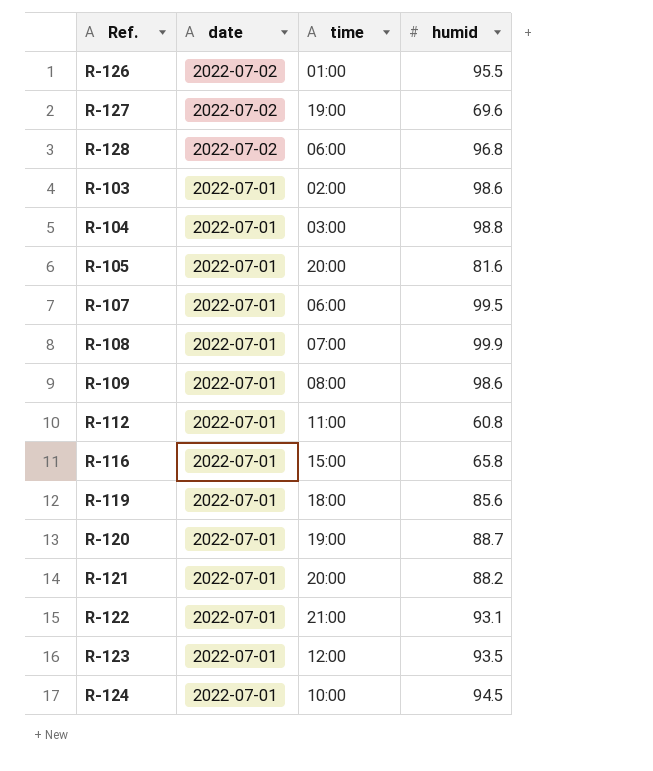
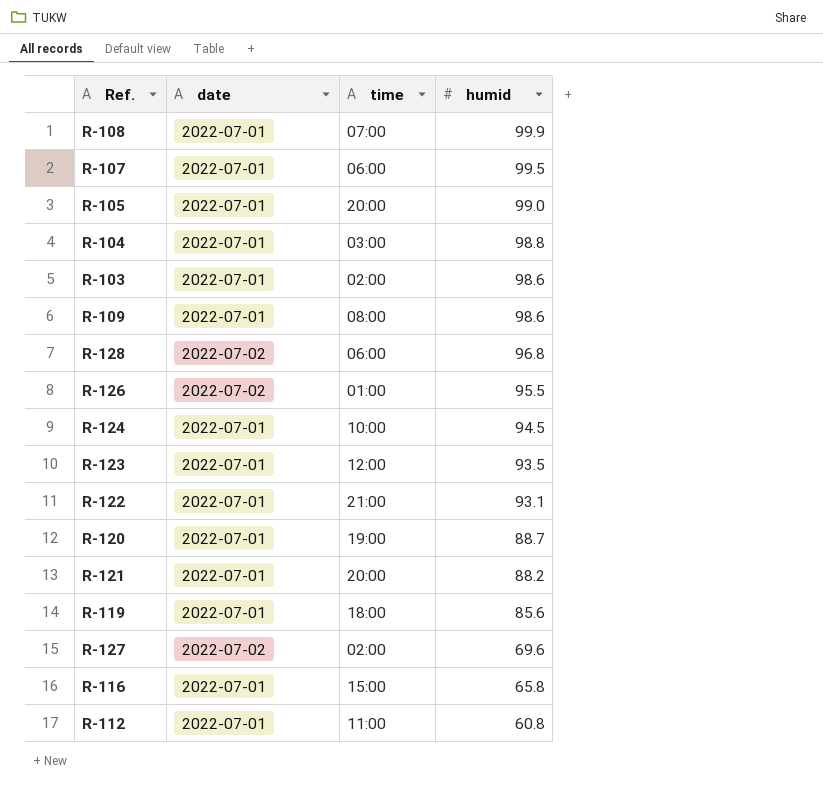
row order: date descending -> humid descending
R-105 | humid: 81.6 -> 99.0
R-127 | time: 19:00 -> 02:00

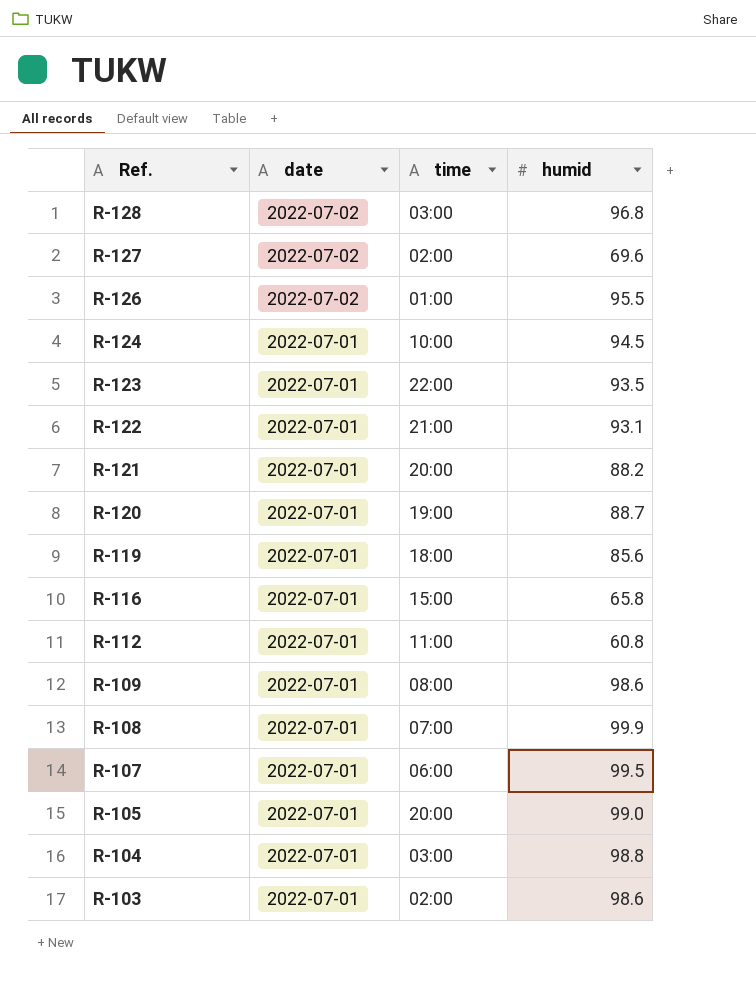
row order: humid descending -> Ref. descending
R-128 | time: 06:00 -> 03:00
R-123 | time: 12:00 -> 22:00

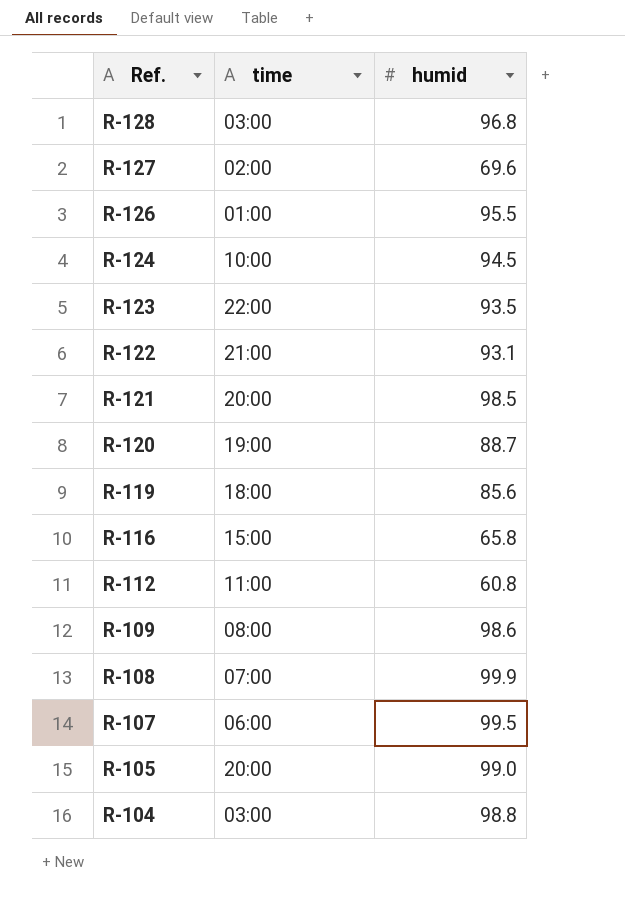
column date | position: 2 -> none
row R-103: 2022-07-01 | 02:00 | 98.6 -> none
R-121 | humid: 88.2 -> 98.5

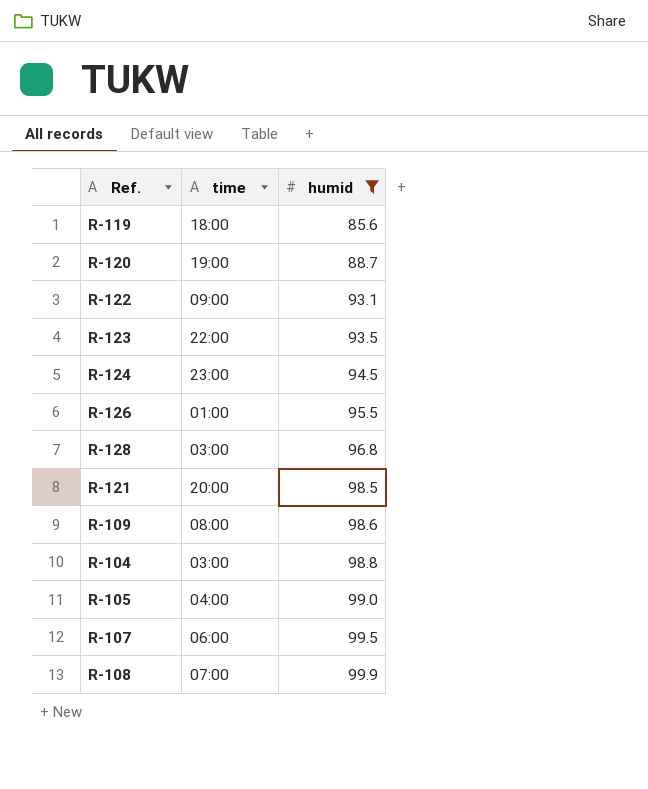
filter: none -> humid >= 85.6
row order: Ref. descending -> humid ascending
R-122 | time: 21:00 -> 09:00
R-124 | time: 10:00 -> 23:00
R-105 | time: 20:00 -> 04:00

